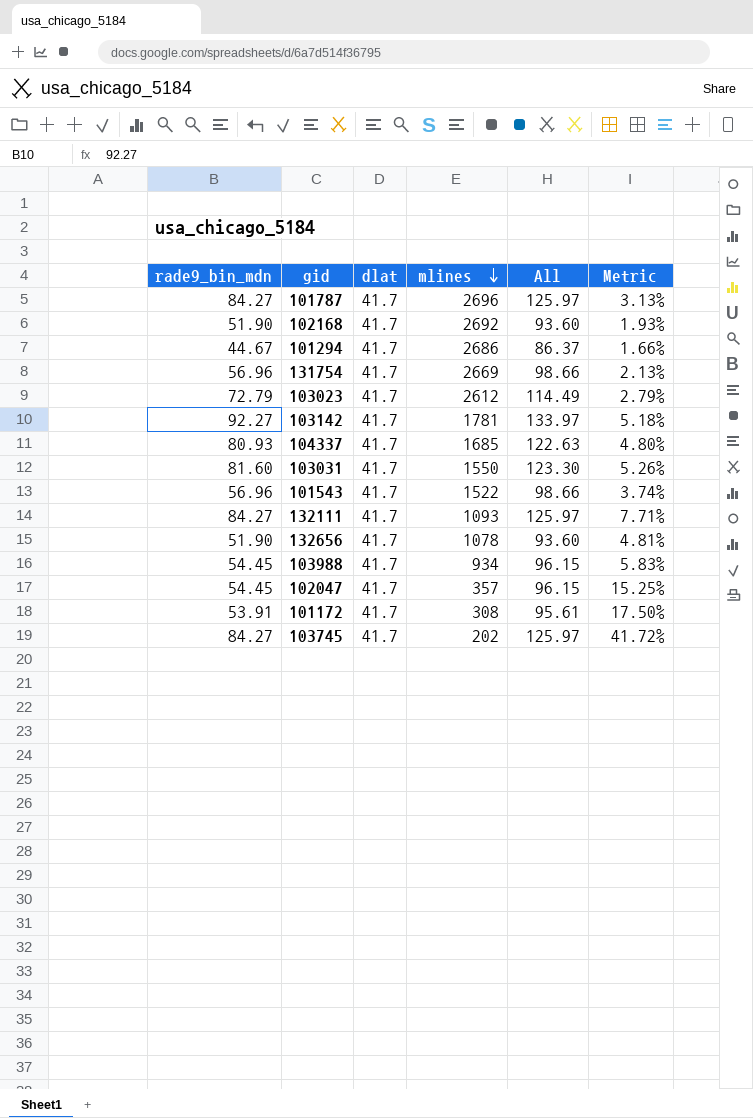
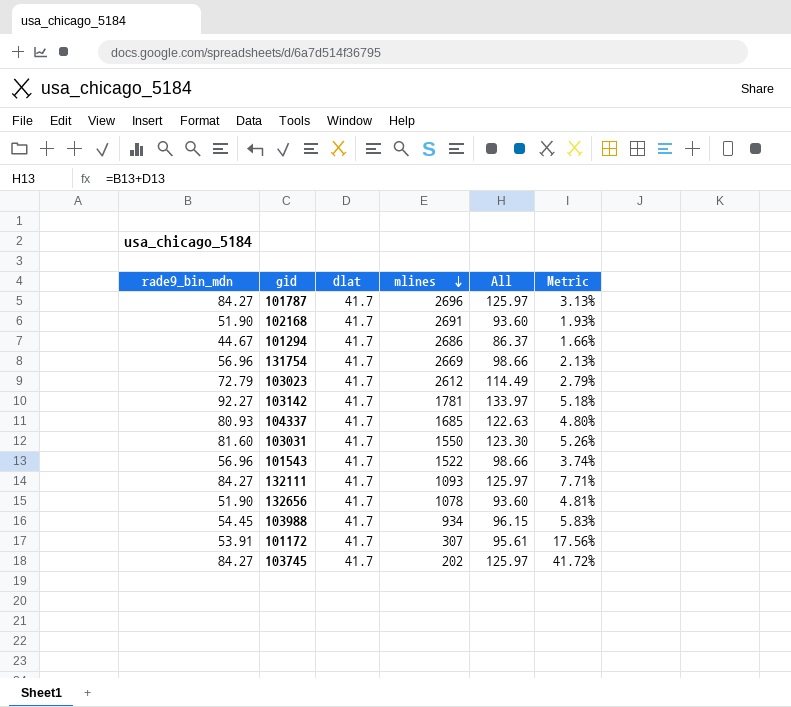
row 102047: 54.45 | 41.7 | 357 | 96.15 | 15.25% -> none
102168 | mlines: 2692 -> 2691
101172 | mlines: 308 -> 307
101172 | Metric: 17.50% -> 17.56%

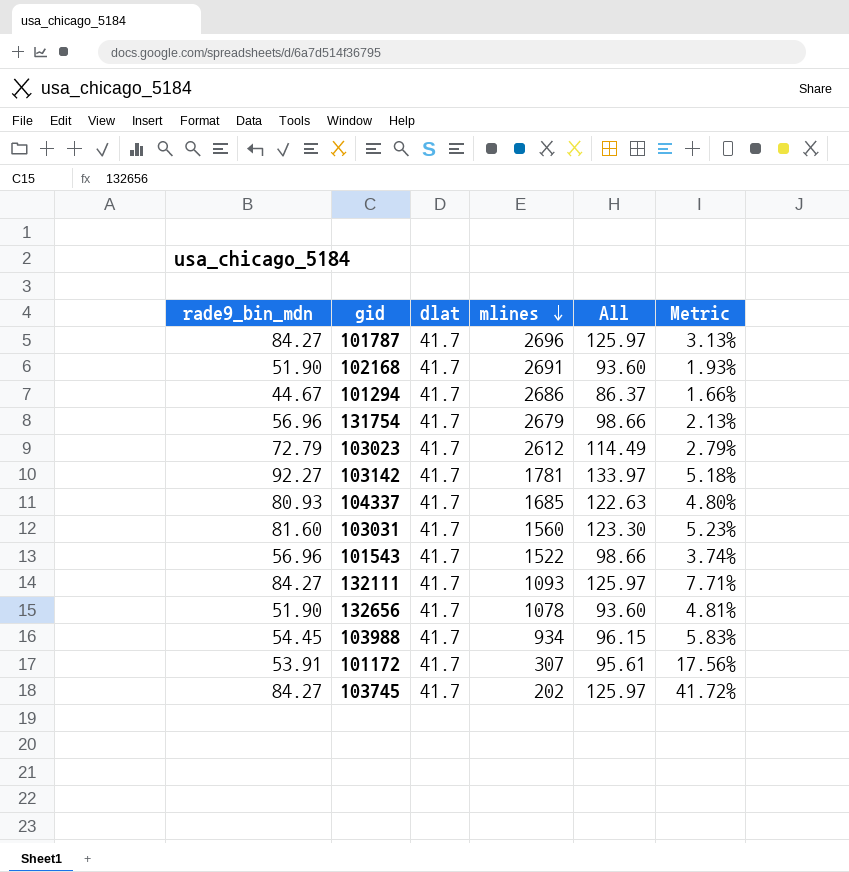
131754 | mlines: 2669 -> 2679
103031 | mlines: 1550 -> 1560
103031 | Metric: 5.26% -> 5.23%

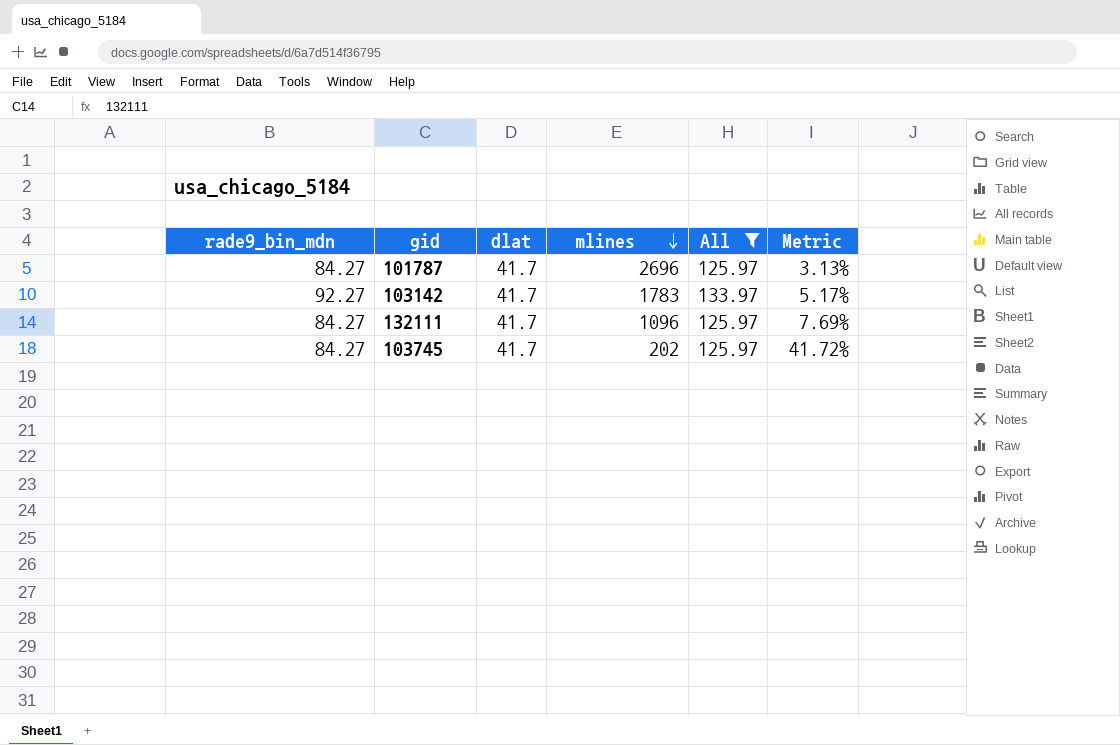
filter: none -> All >= 125.97
103142 | mlines: 1781 -> 1783
103142 | Metric: 5.18% -> 5.17%
132111 | mlines: 1093 -> 1096
132111 | Metric: 7.71% -> 7.69%

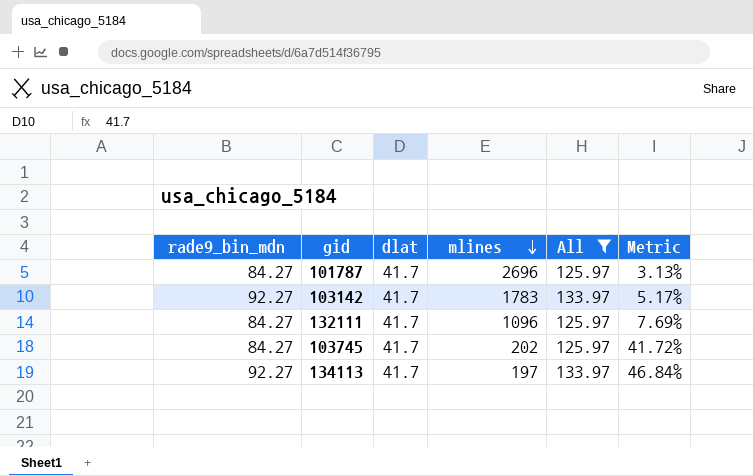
row 134113: none -> 92.27 | 41.7 | 197 | 133.97 | 46.84%

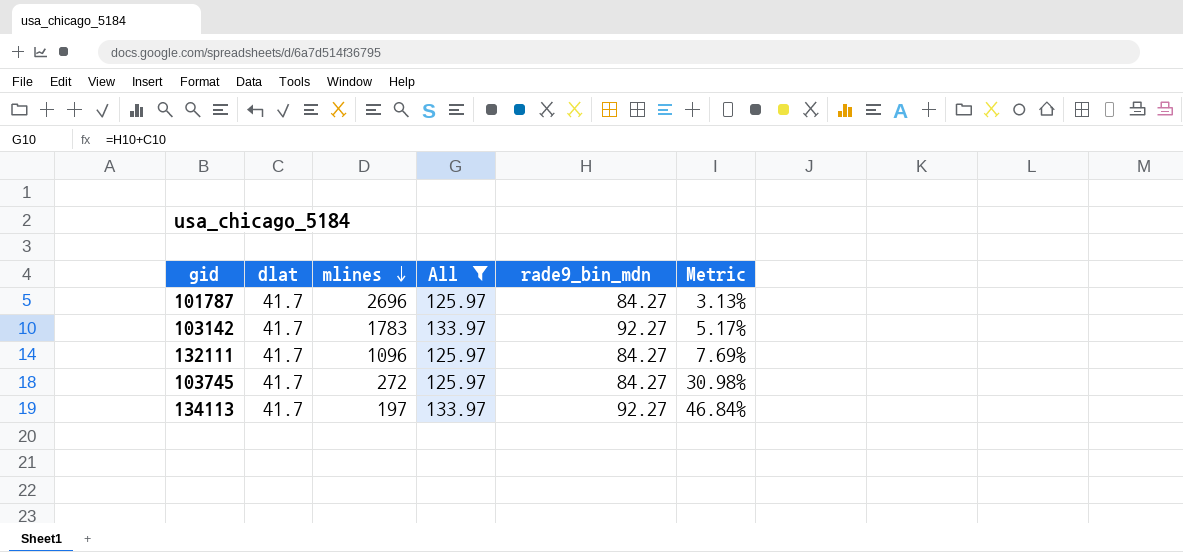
column rade9_bin_mdn | position: 1 -> 5
103745 | mlines: 202 -> 272
103745 | Metric: 41.72% -> 30.98%

